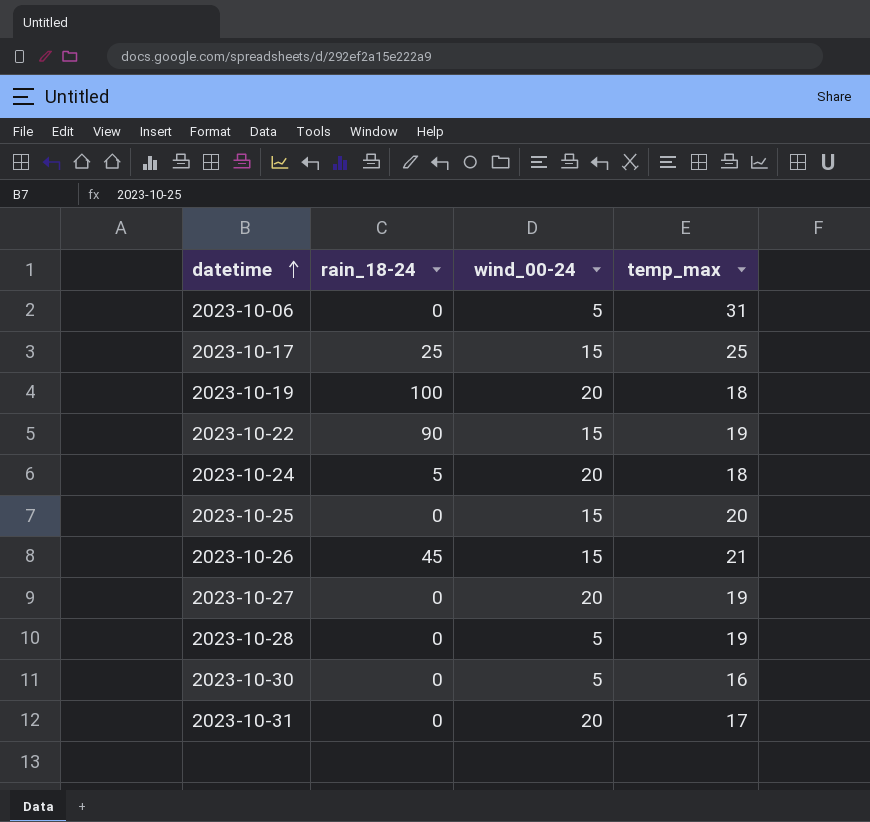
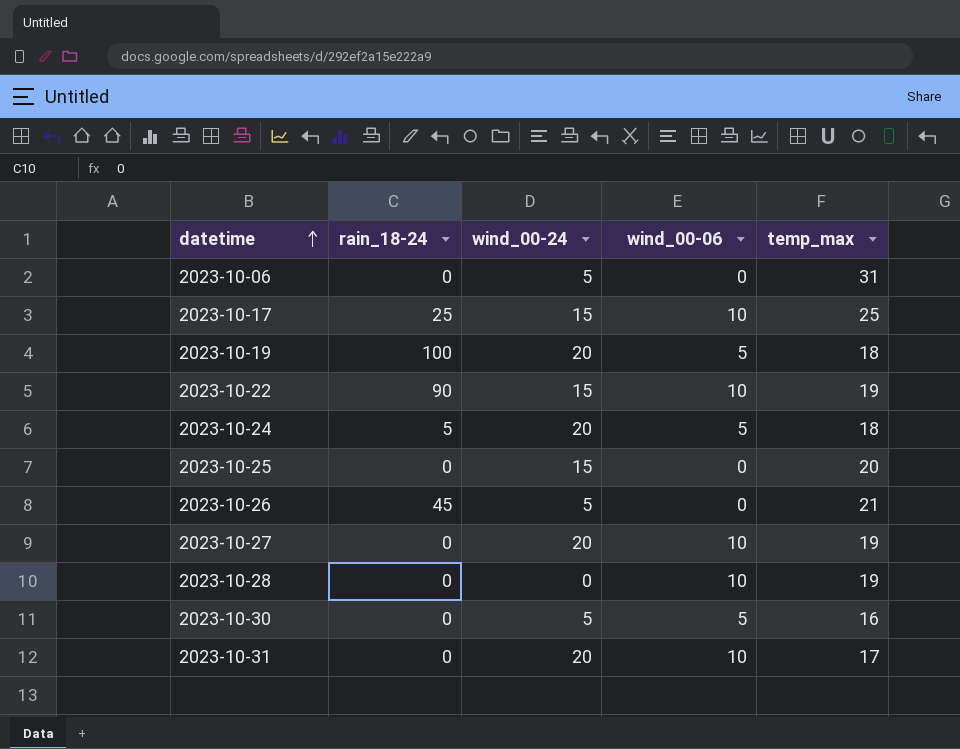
column wind_00-06 | position: none -> 4
2023-10-26 | wind_00-24: 15 -> 5
2023-10-28 | wind_00-24: 5 -> 0

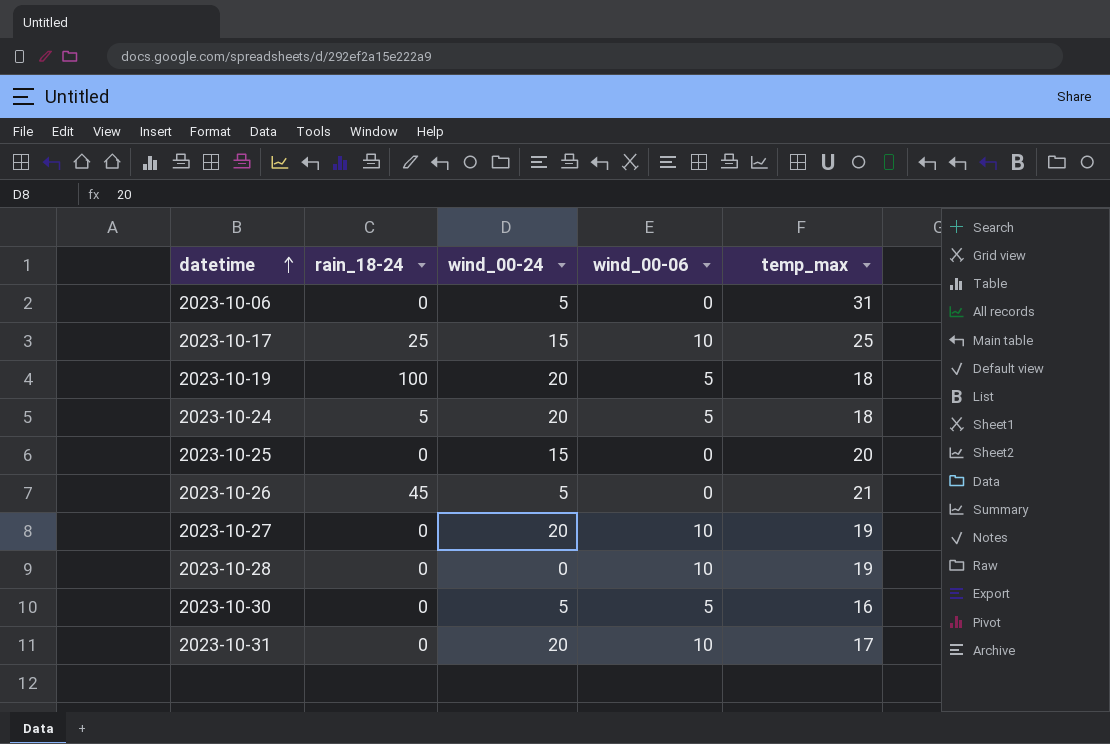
row 2023-10-22: 90 | 15 | 10 | 19 -> none

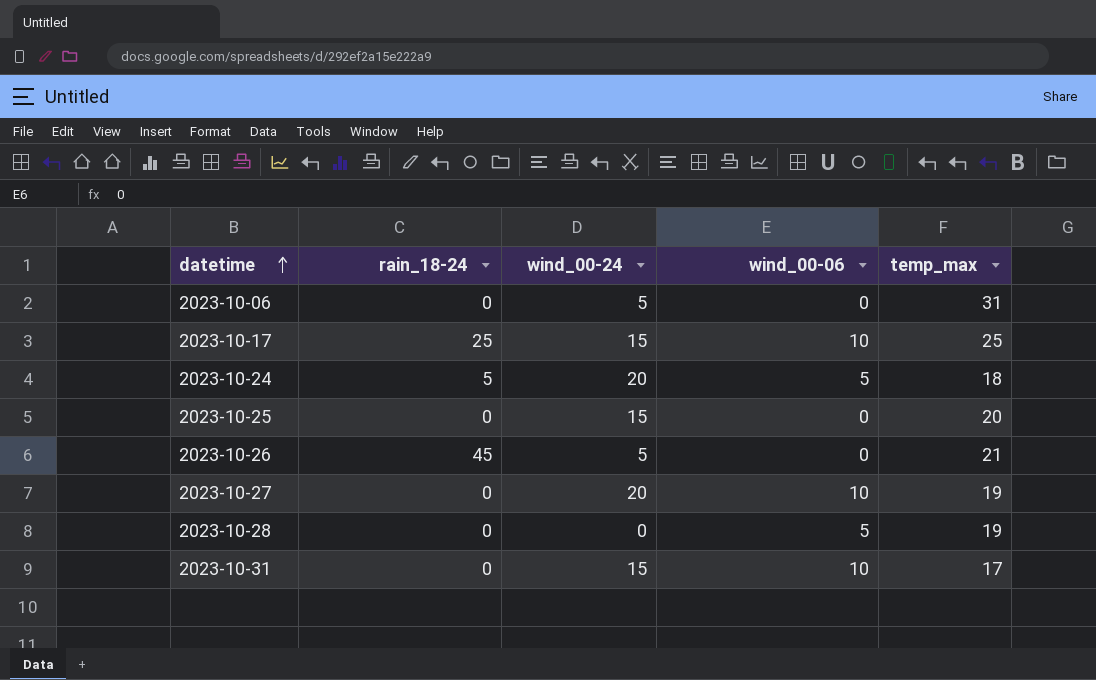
row 2023-10-19: 100 | 20 | 5 | 18 -> none
row 2023-10-30: 0 | 5 | 5 | 16 -> none
2023-10-28 | wind_00-06: 10 -> 5
2023-10-31 | wind_00-24: 20 -> 15

